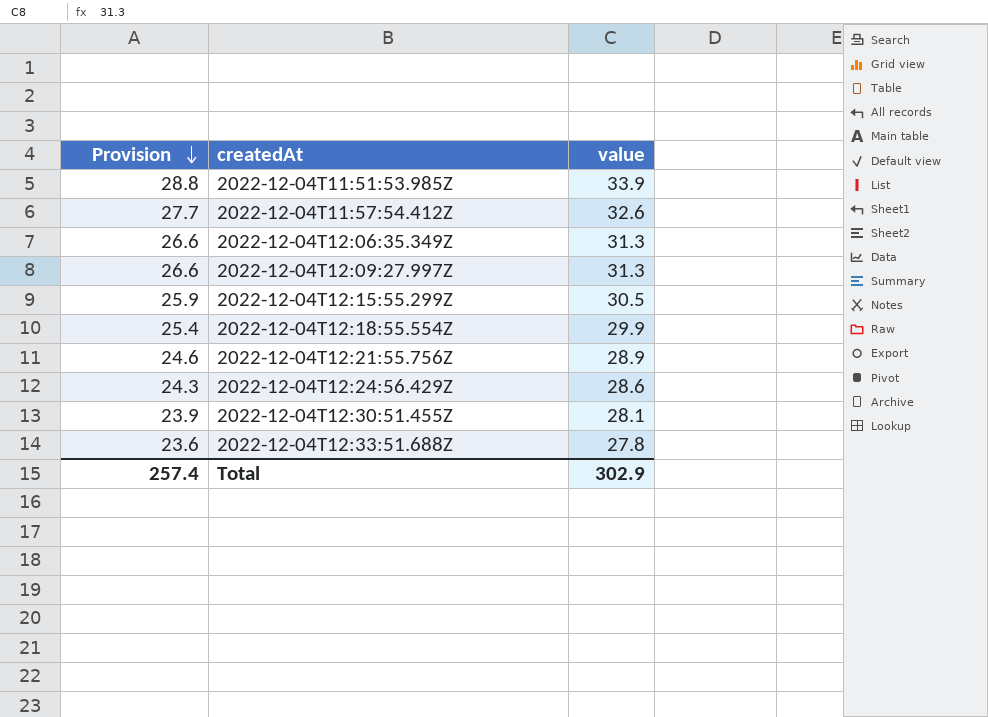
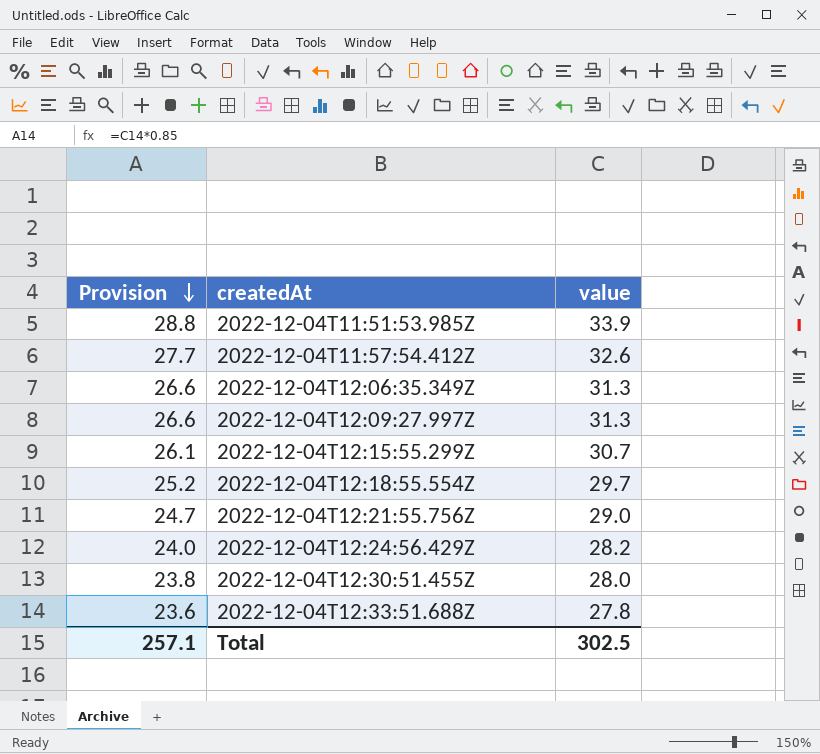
2022-12-04T12:15:55.299Z | Provision: 25.9 -> 26.1
2022-12-04T12:15:55.299Z | value: 30.5 -> 30.7
2022-12-04T12:18:55.554Z | Provision: 25.4 -> 25.2
2022-12-04T12:18:55.554Z | value: 29.9 -> 29.7
2022-12-04T12:21:55.756Z | Provision: 24.6 -> 24.7
2022-12-04T12:21:55.756Z | value: 28.9 -> 29.0
2022-12-04T12:24:56.429Z | Provision: 24.3 -> 24.0
2022-12-04T12:24:56.429Z | value: 28.6 -> 28.2
2022-12-04T12:30:51.455Z | Provision: 23.9 -> 23.8
2022-12-04T12:30:51.455Z | value: 28.1 -> 28.0
Total | Provision: 257.4 -> 257.1
Total | value: 302.9 -> 302.5

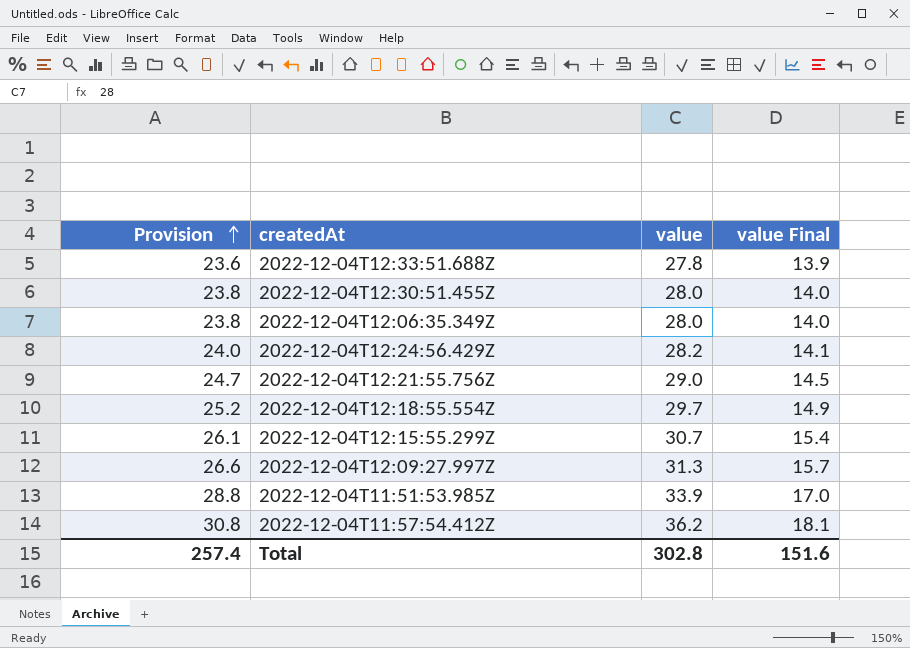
row order: Provision descending -> Provision ascending
column value Final | formula: none -> [value] * 0.5
2022-12-04T12:06:35.349Z | Provision: 26.6 -> 23.8
2022-12-04T12:06:35.349Z | value: 31.3 -> 28.0
2022-12-04T11:57:54.412Z | Provision: 27.7 -> 30.8
2022-12-04T11:57:54.412Z | value: 32.6 -> 36.2
Total | Provision: 257.1 -> 257.4
Total | value: 302.5 -> 302.8

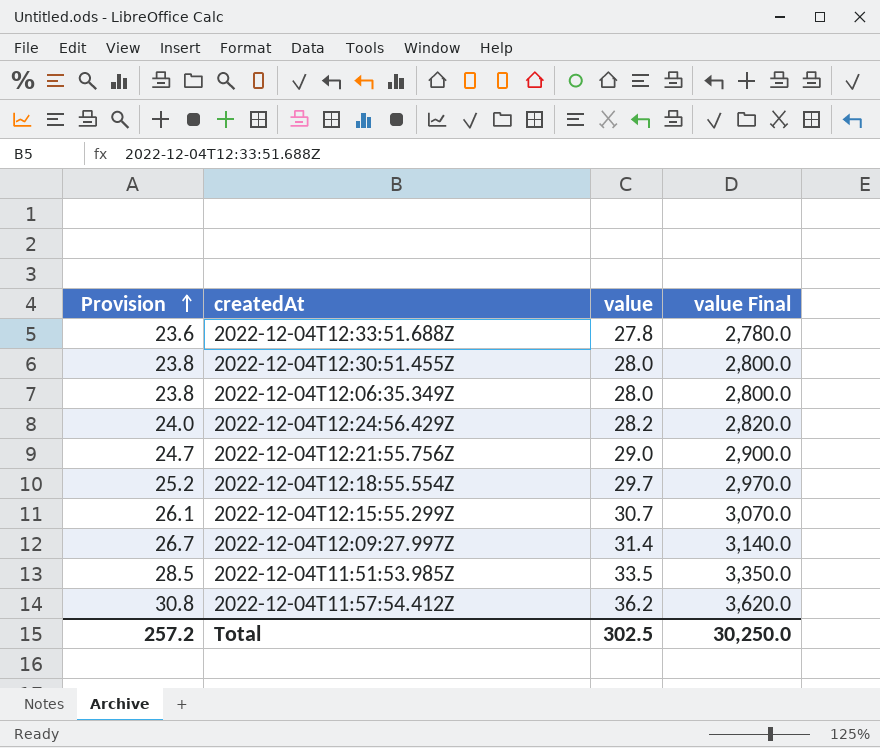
column value Final | formula: [value] * 0.5 -> [value] * 100
2022-12-04T12:09:27.997Z | Provision: 26.6 -> 26.7
2022-12-04T12:09:27.997Z | value: 31.3 -> 31.4
2022-12-04T11:51:53.985Z | Provision: 28.8 -> 28.5
2022-12-04T11:51:53.985Z | value: 33.9 -> 33.5
Total | Provision: 257.4 -> 257.2
Total | value: 302.8 -> 302.5
Total | value Final: 151.6 -> 30,250.0

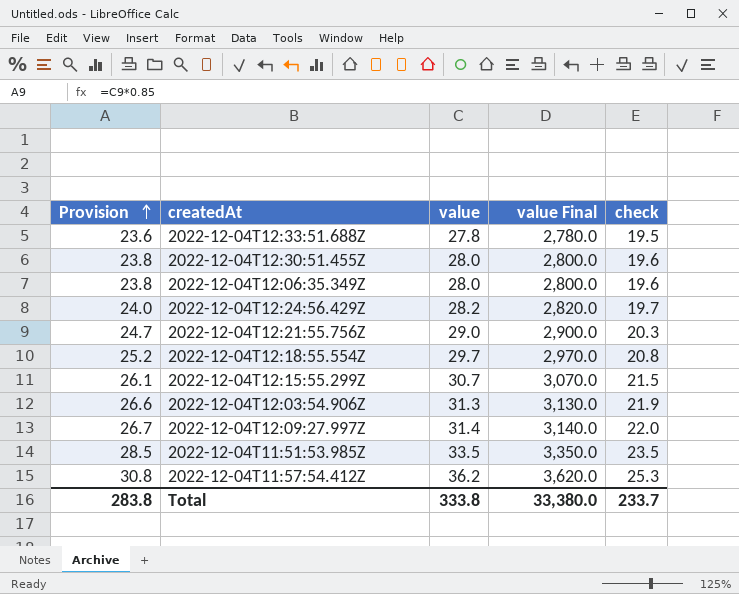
column check | formula: none -> [value] * 0.7
row 2022-12-04T12:03:54.906Z: none -> 26.6 | 31.3 | 3,130.0 | 21.9
Total | Provision: 257.2 -> 283.8
Total | value: 302.5 -> 333.8
Total | value Final: 30,250.0 -> 33,380.0

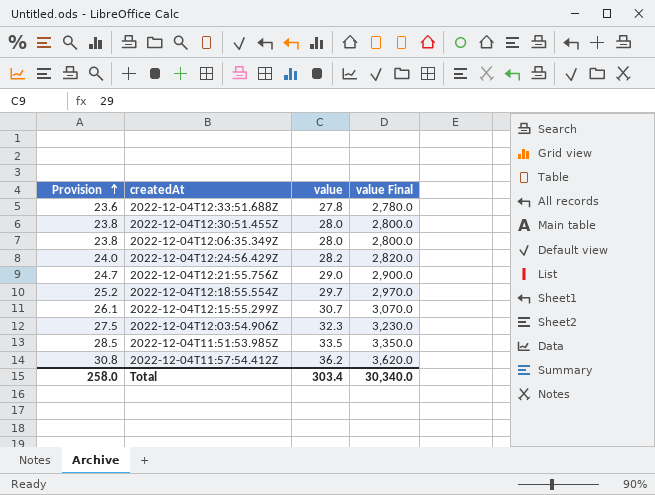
column check | formula: [value] * 0.7 -> none
row 2022-12-04T12:09:27.997Z: 26.7 | 31.4 | 3,140.0 | 22.0 -> none
2022-12-04T12:03:54.906Z | Provision: 26.6 -> 27.5
2022-12-04T12:03:54.906Z | value: 31.3 -> 32.3
2022-12-04T12:03:54.906Z | value Final: 3,130.0 -> 3,230.0
Total | Provision: 283.8 -> 258.0
Total | value: 333.8 -> 303.4
Total | value Final: 33,380.0 -> 30,340.0

